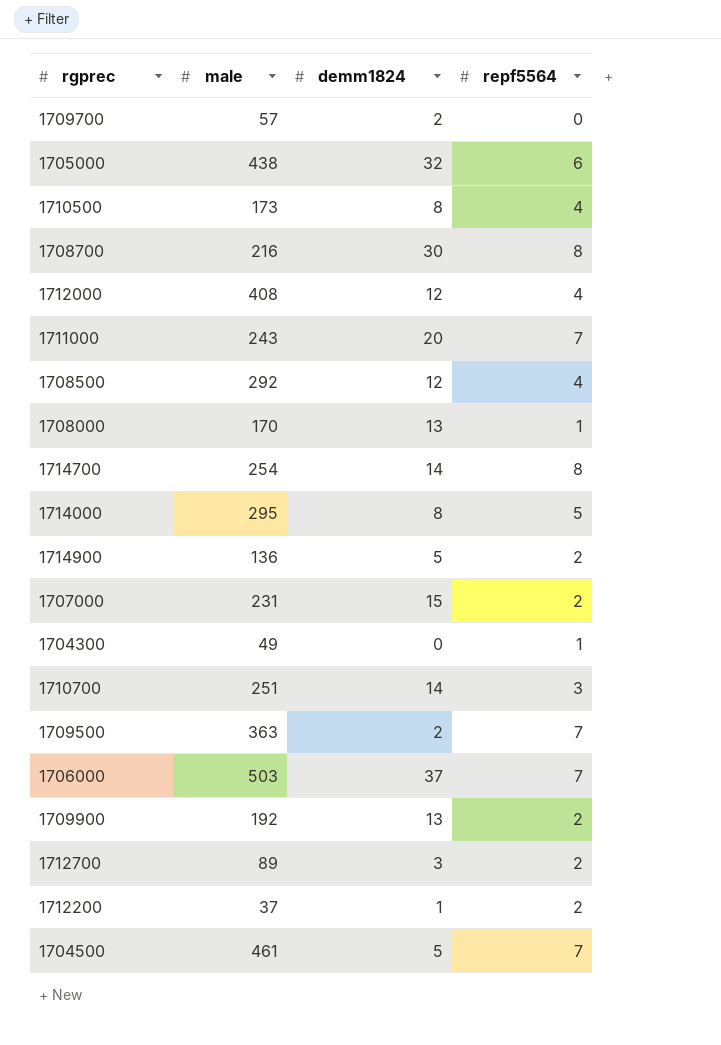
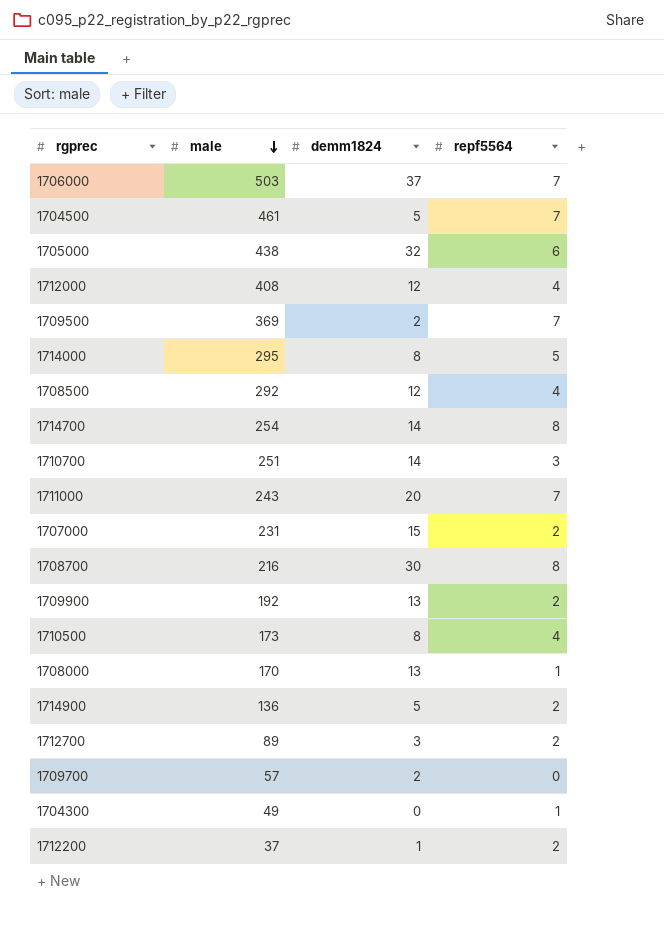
row order: none -> male descending
1709500 | male: 363 -> 369

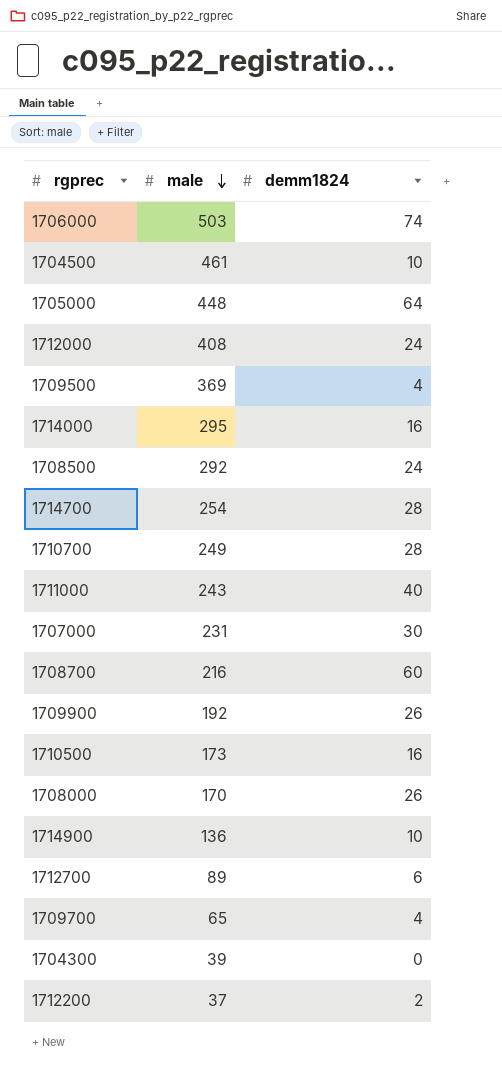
column repf5564 | position: 4 -> none
1706000 | demm1824: 37 -> 74
1704500 | demm1824: 5 -> 10
1705000 | male: 438 -> 448
1705000 | demm1824: 32 -> 64
1712000 | demm1824: 12 -> 24
1709500 | demm1824: 2 -> 4
1714000 | demm1824: 8 -> 16
1708500 | demm1824: 12 -> 24
1714700 | demm1824: 14 -> 28
1710700 | male: 251 -> 249
1710700 | demm1824: 14 -> 28
1711000 | demm1824: 20 -> 40
1707000 | demm1824: 15 -> 30
1708700 | demm1824: 30 -> 60
1709900 | demm1824: 13 -> 26
1710500 | demm1824: 8 -> 16
1708000 | demm1824: 13 -> 26
1714900 | demm1824: 5 -> 10
1712700 | demm1824: 3 -> 6
1709700 | male: 57 -> 65
1709700 | demm1824: 2 -> 4
1704300 | male: 49 -> 39
1712200 | demm1824: 1 -> 2

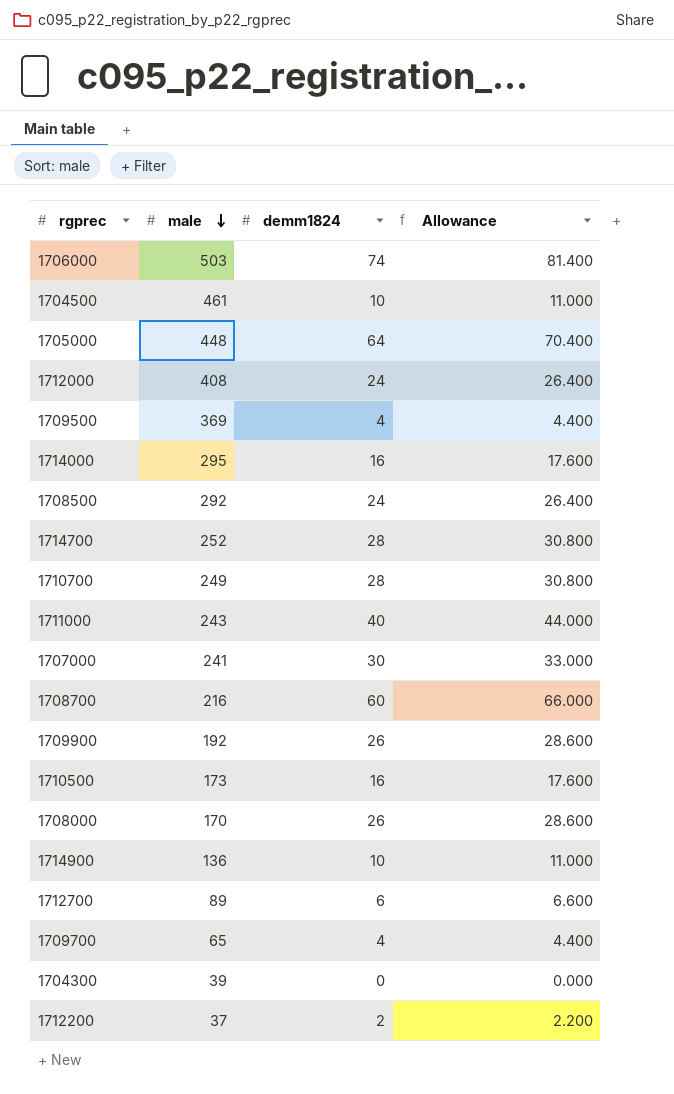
column Allowance | formula: none -> [demm1824] * 1.1
1714700 | male: 254 -> 252
1707000 | male: 231 -> 241

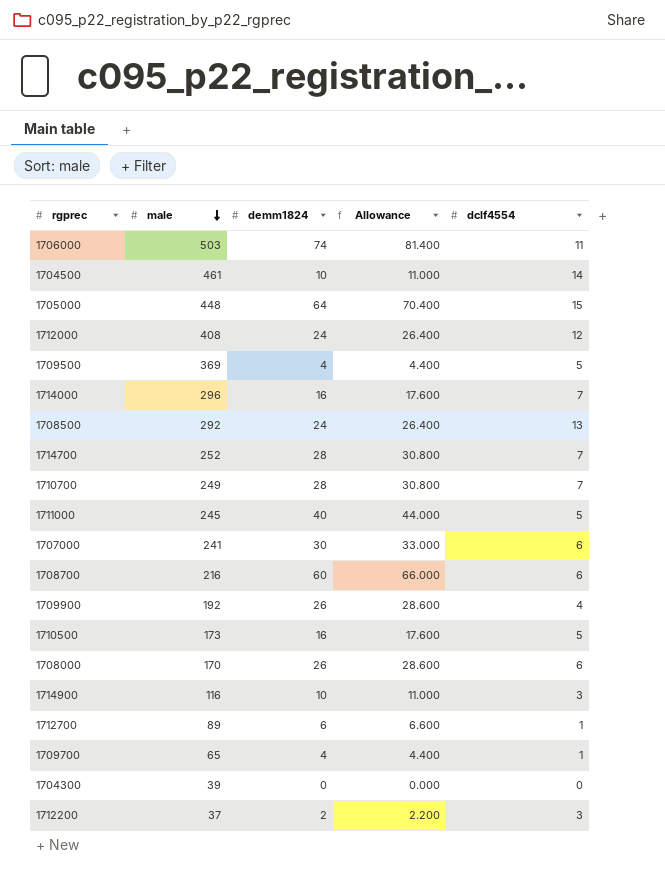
column dclf4554 | position: none -> 5
1714000 | male: 295 -> 296
1711000 | male: 243 -> 245
1714900 | male: 136 -> 116

